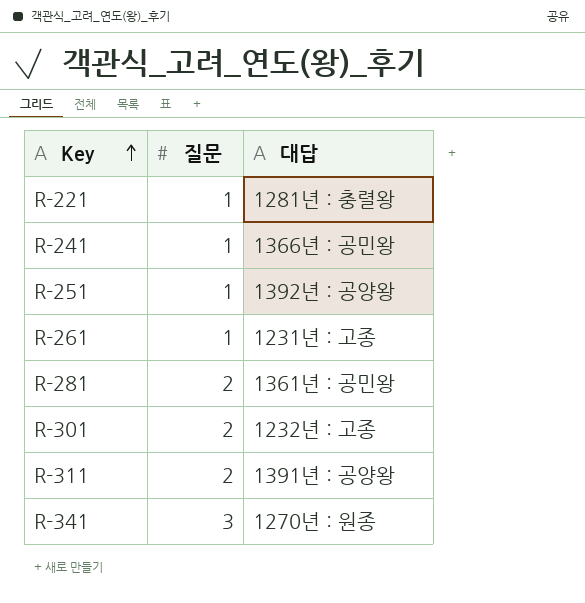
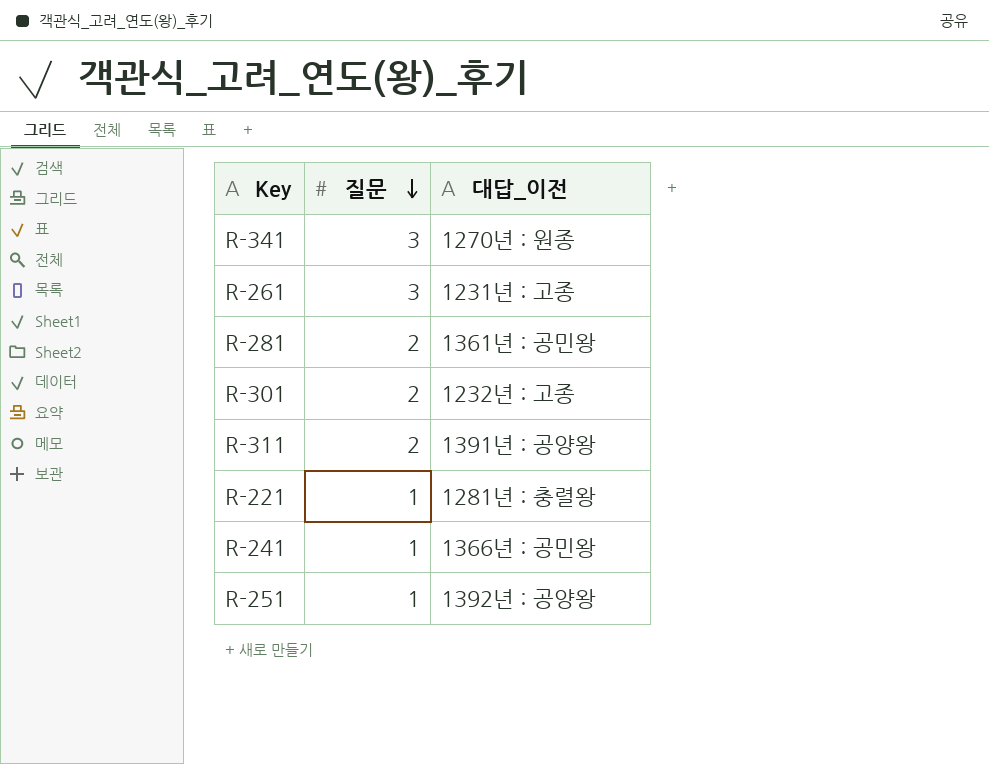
row order: Key ascending -> 질문 descending
column name: 대답 -> 대답_이전
R-261 | 질문: 1 -> 3

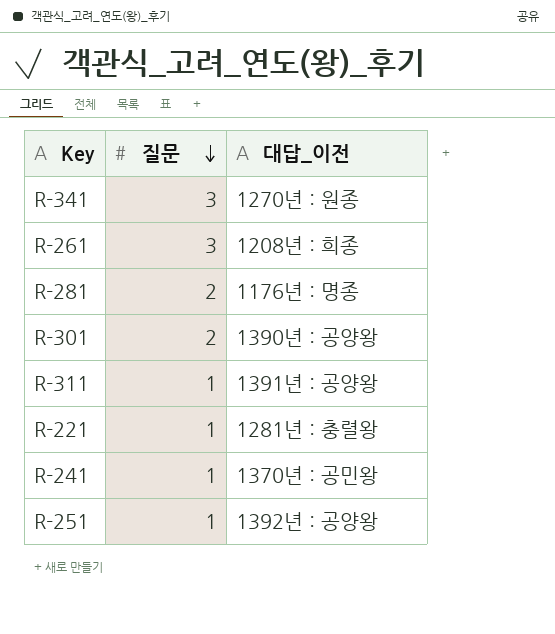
R-261 | 대답_이전: 1231년 : 고종 -> 1208년 : 희종
R-281 | 대답_이전: 1361년 : 공민왕 -> 1176년 : 명종
R-301 | 대답_이전: 1232년 : 고종 -> 1390년 : 공양왕
R-311 | 질문: 2 -> 1
R-241 | 대답_이전: 1366년 : 공민왕 -> 1370년 : 공민왕

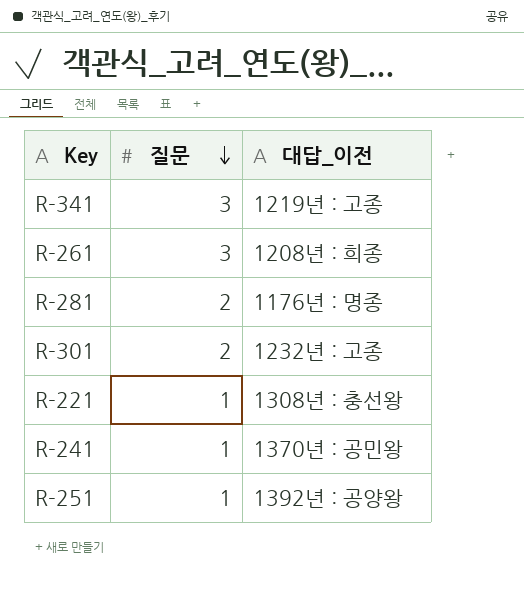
row R-311: 1 | 1391년 : 공양왕 -> none
R-341 | 대답_이전: 1270년 : 원종 -> 1219년 : 고종
R-301 | 대답_이전: 1390년 : 공양왕 -> 1232년 : 고종
R-221 | 대답_이전: 1281년 : 충렬왕 -> 1308년 : 충선왕

